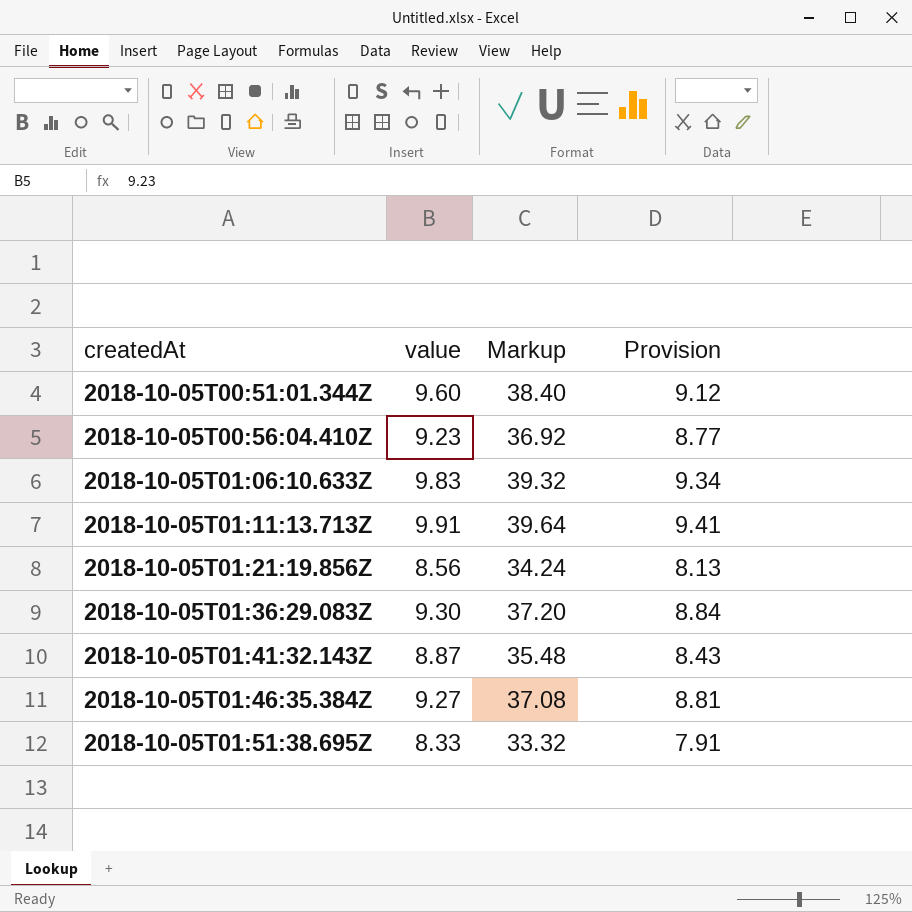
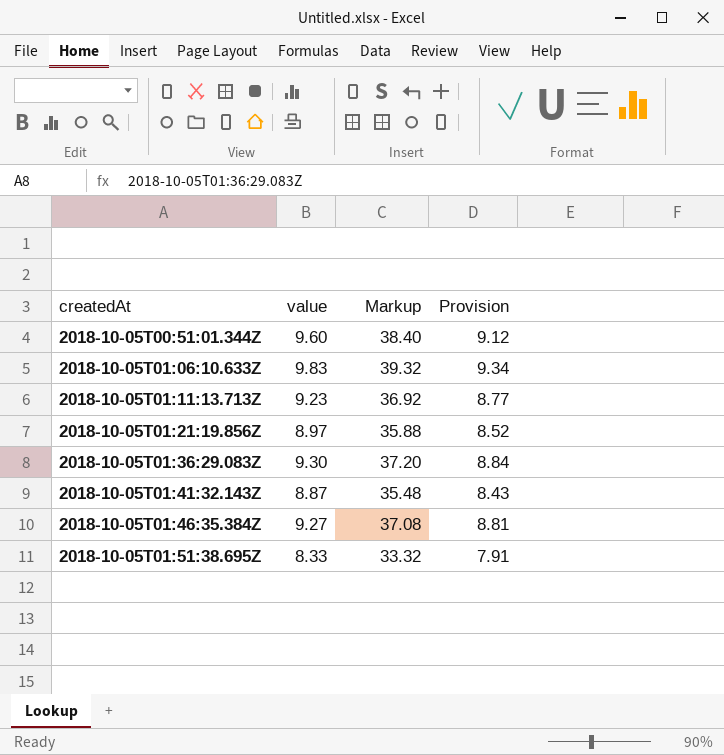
row 2018-10-05T00:56:04.410Z: 9.23 | 36.92 | 8.77 -> none
2018-10-05T01:11:13.713Z | value: 9.91 -> 9.23
2018-10-05T01:11:13.713Z | Markup: 39.64 -> 36.92
2018-10-05T01:11:13.713Z | Provision: 9.41 -> 8.77
2018-10-05T01:21:19.856Z | value: 8.56 -> 8.97
2018-10-05T01:21:19.856Z | Markup: 34.24 -> 35.88
2018-10-05T01:21:19.856Z | Provision: 8.13 -> 8.52

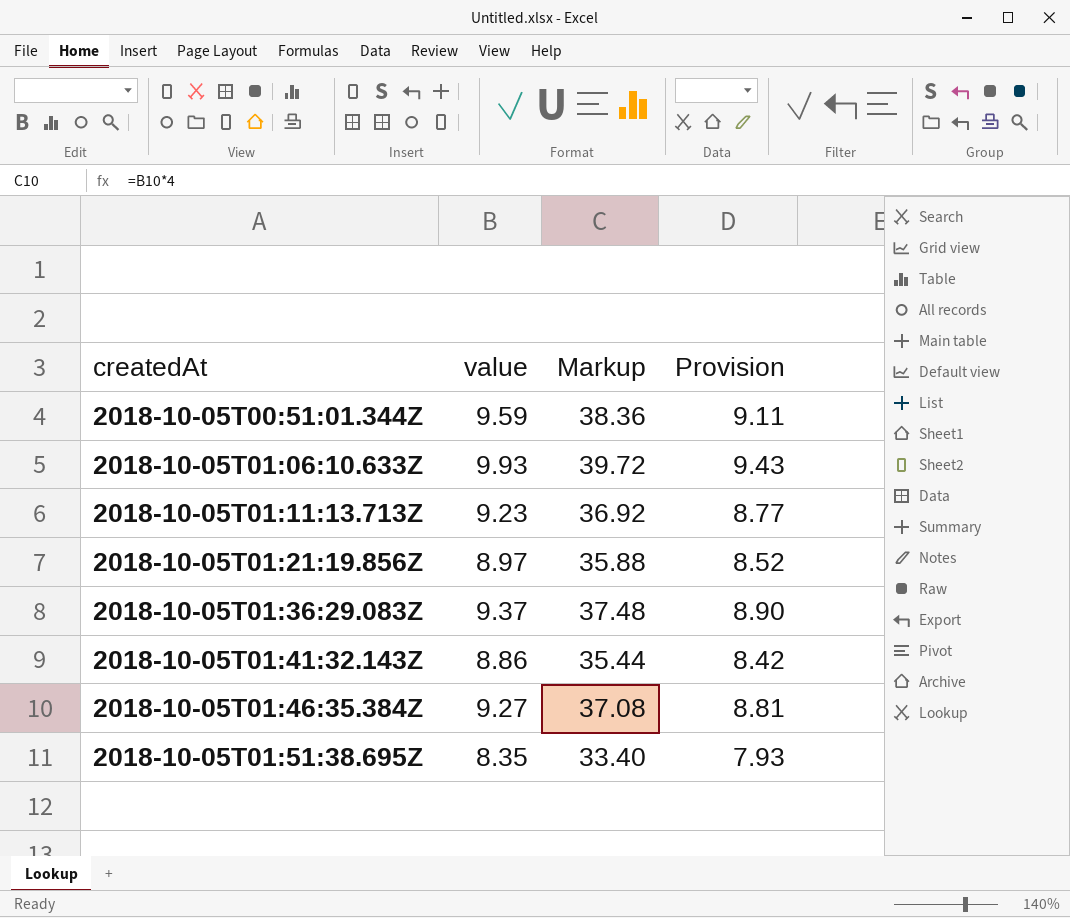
2018-10-05T00:51:01.344Z | value: 9.60 -> 9.59
2018-10-05T00:51:01.344Z | Markup: 38.40 -> 38.36
2018-10-05T00:51:01.344Z | Provision: 9.12 -> 9.11
2018-10-05T01:06:10.633Z | value: 9.83 -> 9.93
2018-10-05T01:06:10.633Z | Markup: 39.32 -> 39.72
2018-10-05T01:06:10.633Z | Provision: 9.34 -> 9.43
2018-10-05T01:36:29.083Z | value: 9.30 -> 9.37
2018-10-05T01:36:29.083Z | Markup: 37.20 -> 37.48
2018-10-05T01:36:29.083Z | Provision: 8.84 -> 8.90
2018-10-05T01:41:32.143Z | value: 8.87 -> 8.86
2018-10-05T01:41:32.143Z | Markup: 35.48 -> 35.44
2018-10-05T01:41:32.143Z | Provision: 8.43 -> 8.42
2018-10-05T01:51:38.695Z | value: 8.33 -> 8.35
2018-10-05T01:51:38.695Z | Markup: 33.32 -> 33.40
2018-10-05T01:51:38.695Z | Provision: 7.91 -> 7.93

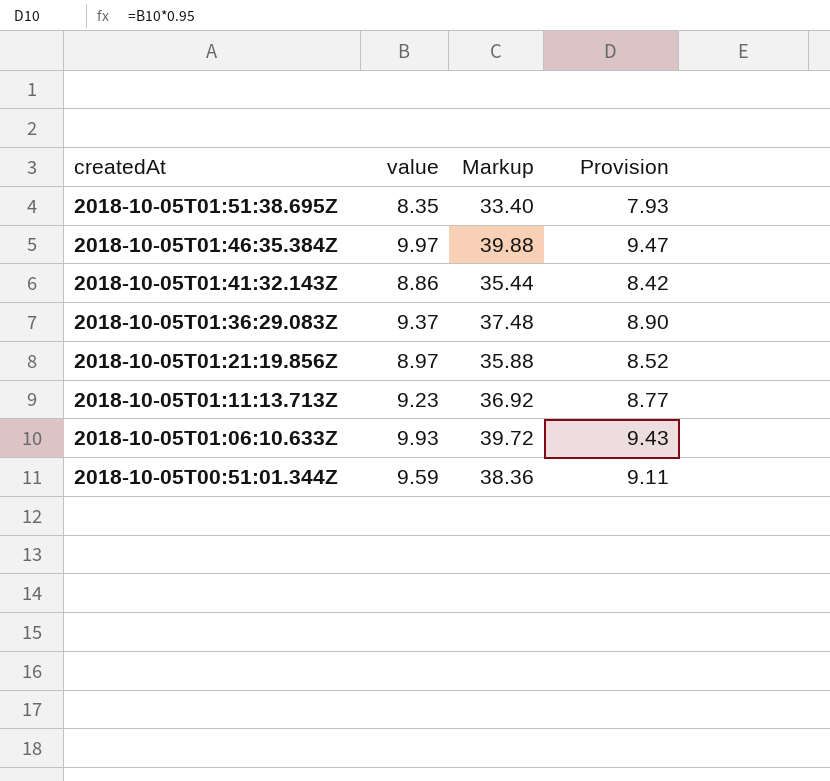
row order: createdAt ascending -> createdAt descending
2018-10-05T01:46:35.384Z | value: 9.27 -> 9.97
2018-10-05T01:46:35.384Z | Markup: 37.08 -> 39.88
2018-10-05T01:46:35.384Z | Provision: 8.81 -> 9.47

